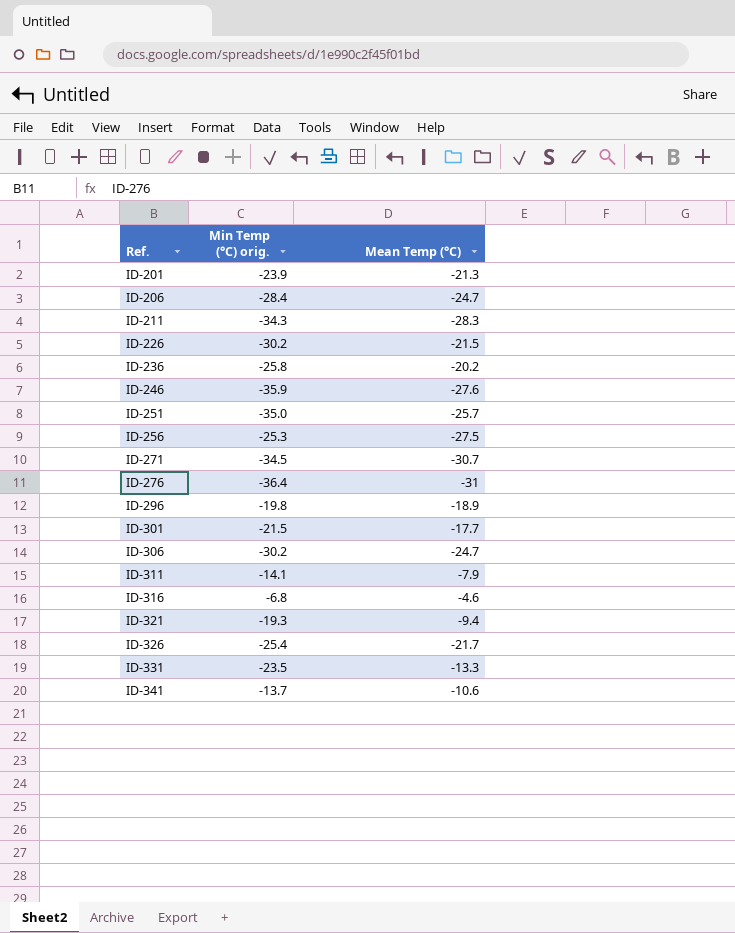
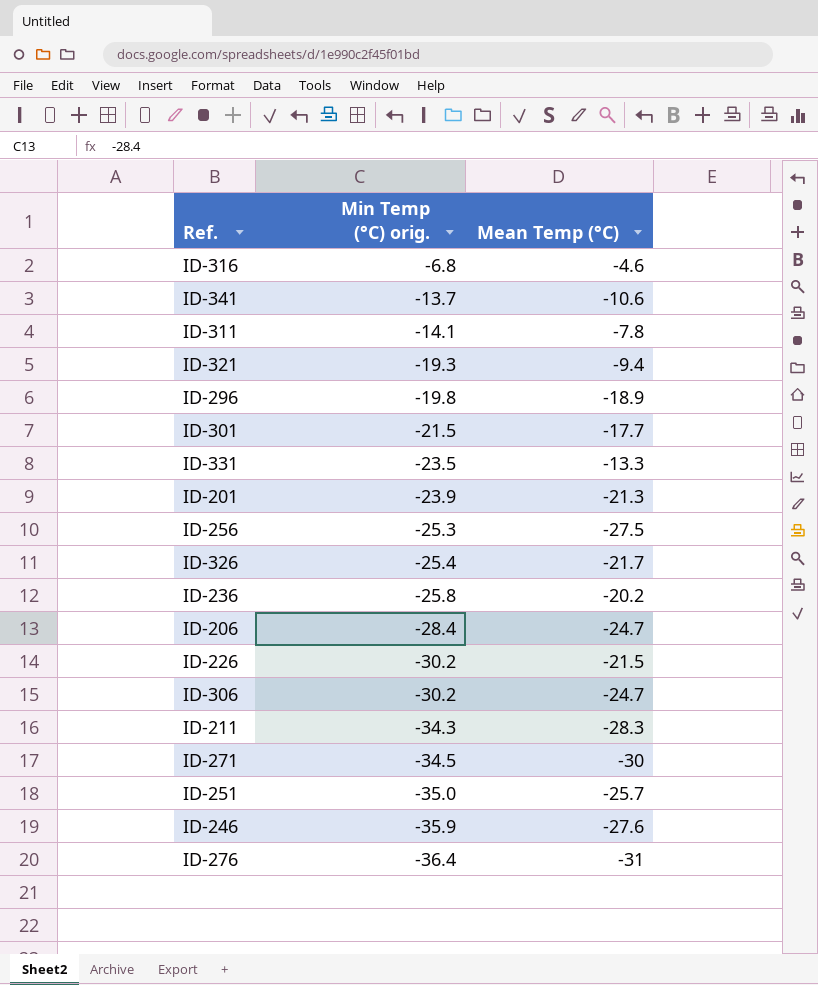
row order: Ref. ascending -> Min Temp (°C) orig. descending
ID-311 | Mean Temp (°C): -7.9 -> -7.8
ID-271 | Mean Temp (°C): -30.7 -> -30

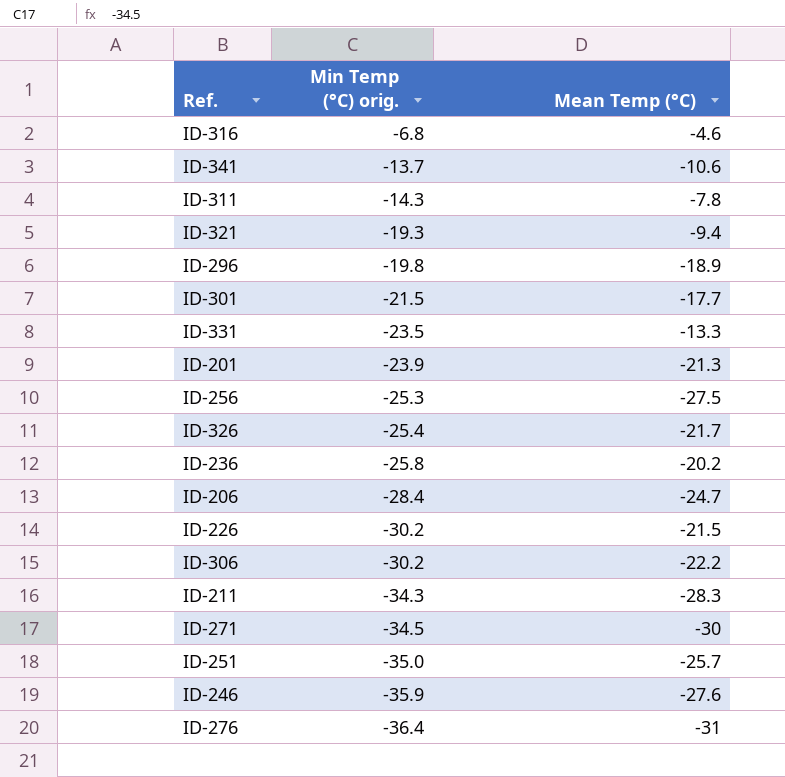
ID-311 | Min Temp (°C) orig.: -14.1 -> -14.3
ID-306 | Mean Temp (°C): -24.7 -> -22.2

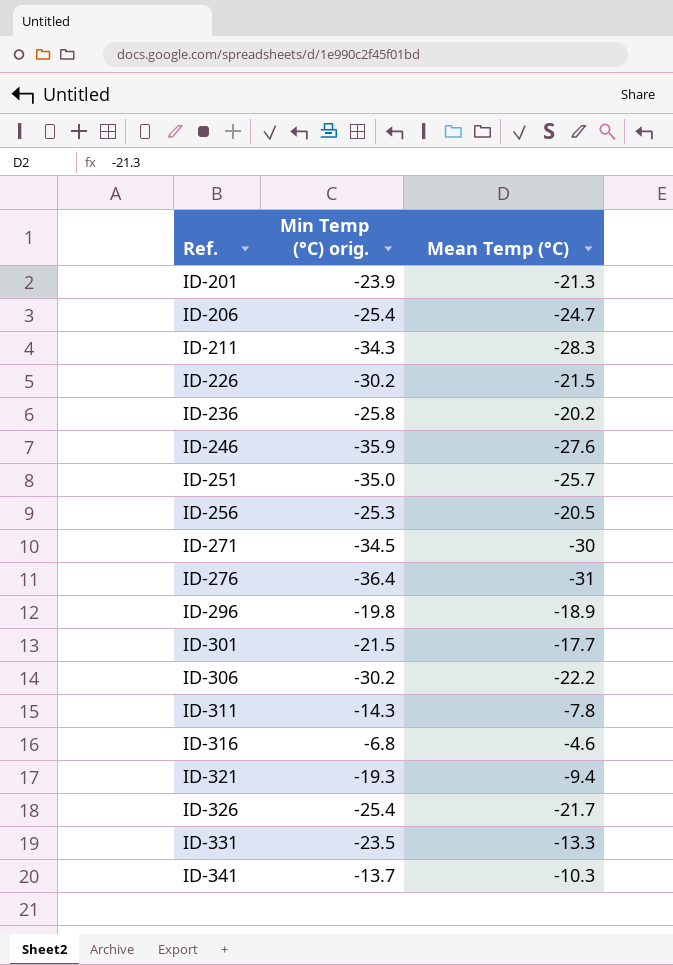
row order: Min Temp (°C) orig. descending -> Ref. ascending
ID-206 | Min Temp (°C) orig.: -28.4 -> -25.4
ID-256 | Mean Temp (°C): -27.5 -> -20.5
ID-341 | Mean Temp (°C): -10.6 -> -10.3

